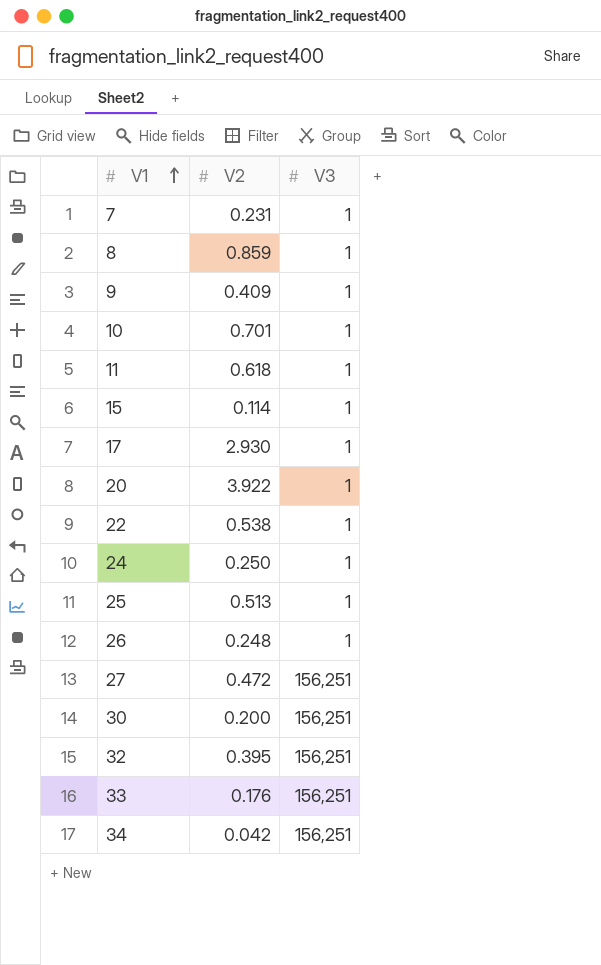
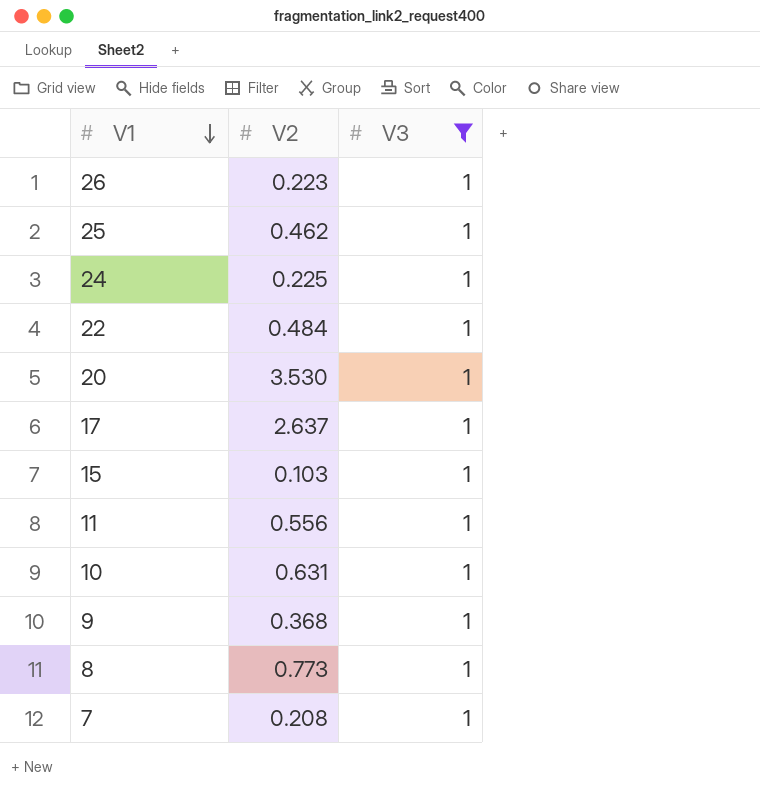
filter: none -> V3 = 1
row order: V1 ascending -> V1 descending
26 | V2: 0.248 -> 0.223
25 | V2: 0.513 -> 0.462
24 | V2: 0.250 -> 0.225
22 | V2: 0.538 -> 0.484
20 | V2: 3.922 -> 3.530
17 | V2: 2.930 -> 2.637
15 | V2: 0.114 -> 0.103
11 | V2: 0.618 -> 0.556
10 | V2: 0.701 -> 0.631
9 | V2: 0.409 -> 0.368
8 | V2: 0.859 -> 0.773
7 | V2: 0.231 -> 0.208

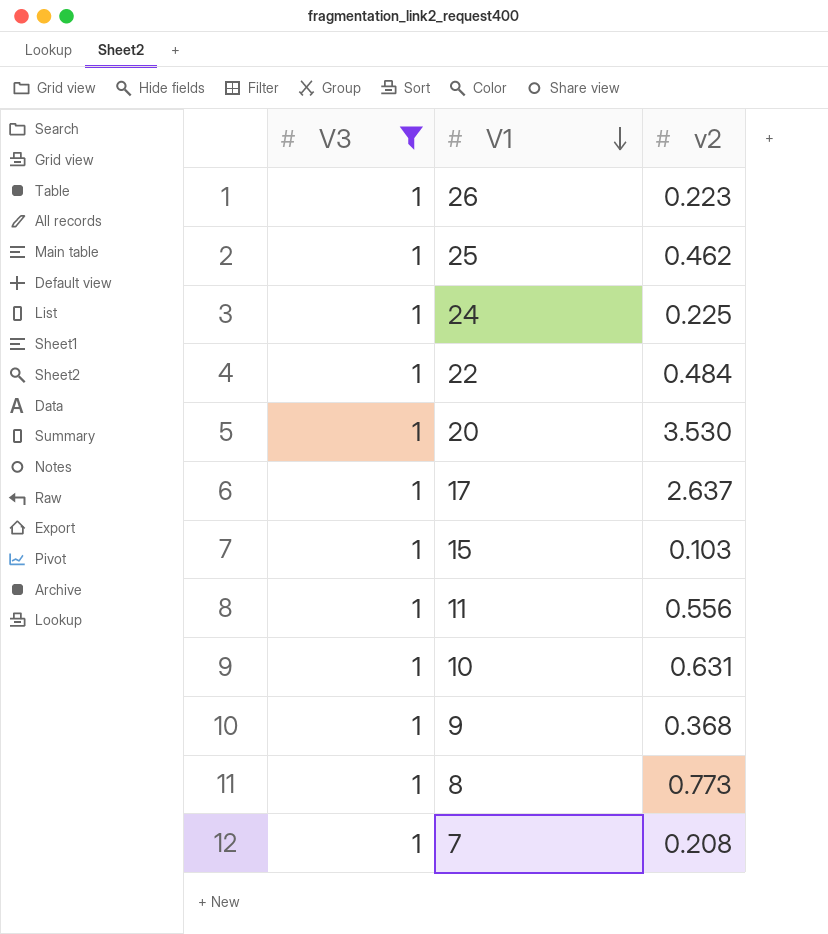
column V3 | position: 3 -> 1
column name: V2 -> v2

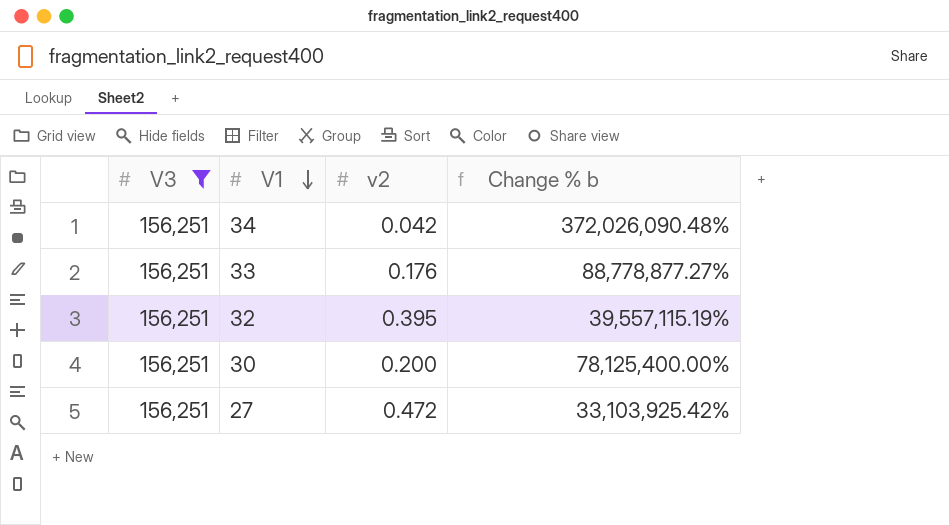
filter: V3 = 1 -> V3 = 156,251
column Change % b | formula: none -> ([V3] - [v2]) / [v2]

